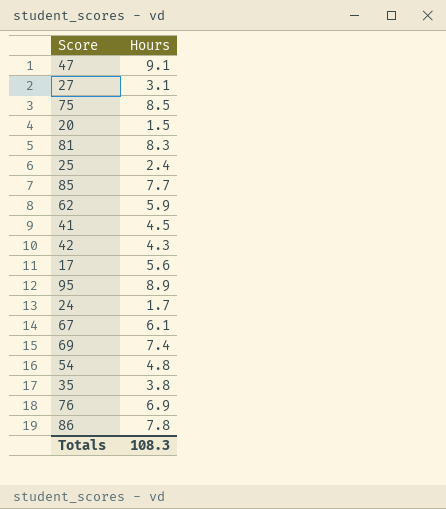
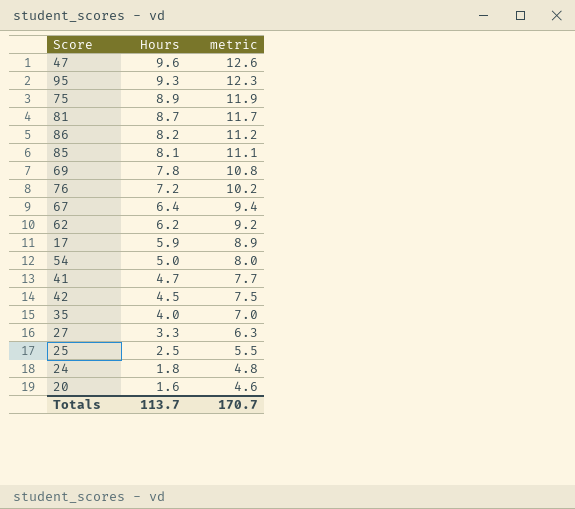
row order: none -> Hours descending
column metric | formula: none -> [Hours] + 3
47 | Hours: 9.1 -> 9.6
95 | Hours: 8.9 -> 9.3
75 | Hours: 8.5 -> 8.9
81 | Hours: 8.3 -> 8.7
86 | Hours: 7.8 -> 8.2
85 | Hours: 7.7 -> 8.1
69 | Hours: 7.4 -> 7.8
76 | Hours: 6.9 -> 7.2
67 | Hours: 6.1 -> 6.4
62 | Hours: 5.9 -> 6.2
17 | Hours: 5.6 -> 5.9
54 | Hours: 4.8 -> 5.0
41 | Hours: 4.5 -> 4.7
42 | Hours: 4.3 -> 4.5
35 | Hours: 3.8 -> 4.0
27 | Hours: 3.1 -> 3.3
25 | Hours: 2.4 -> 2.5
24 | Hours: 1.7 -> 1.8
20 | Hours: 1.5 -> 1.6
Totals | Hours: 108.3 -> 113.7

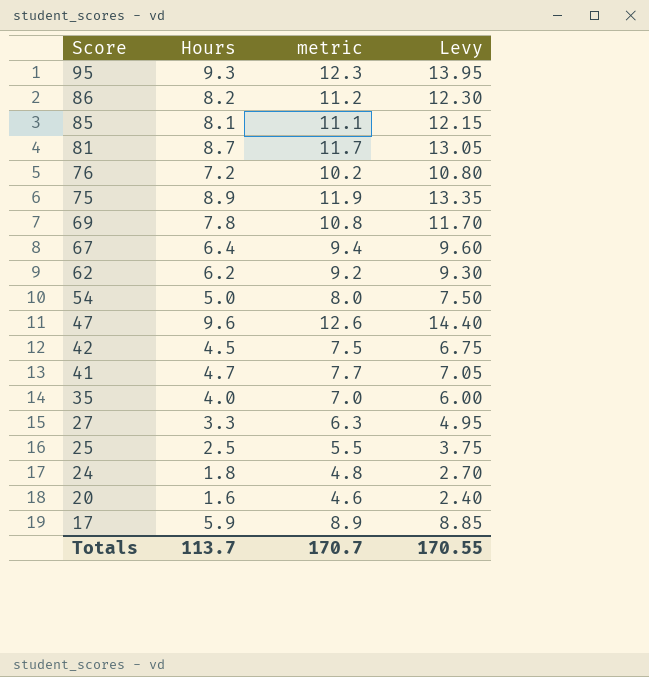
row order: Hours descending -> Score descending
column Levy | formula: none -> [Hours] * 1.5

